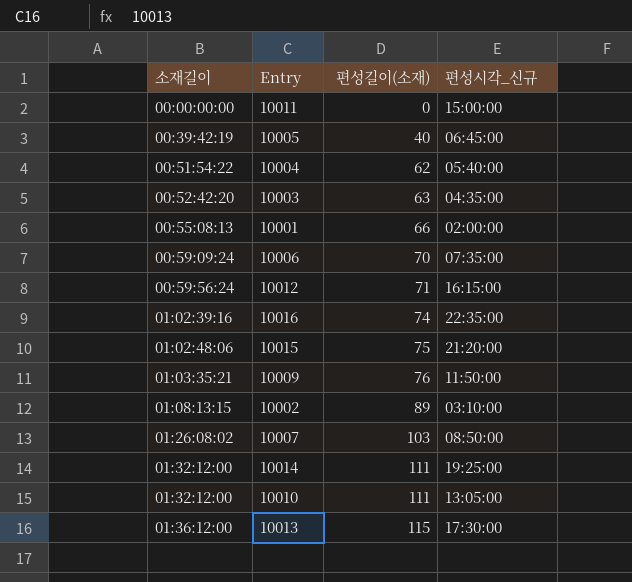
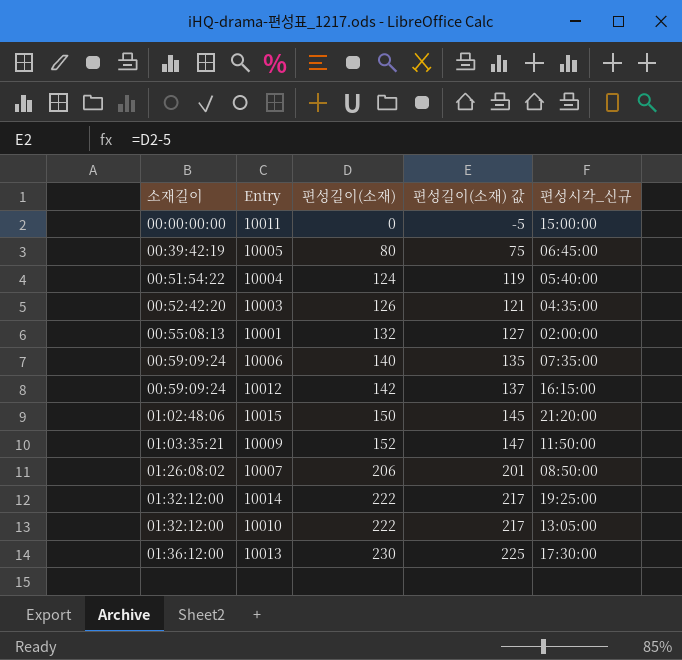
column 편성길이(소재) 값 | formula: none -> [편성길이(소재)] - 5
row 10016: 01:02:39:16 | 74 | 22:35:00 -> none
row 10002: 01:08:13:15 | 89 | 03:10:00 -> none
10005 | 편성길이(소재): 40 -> 80
10004 | 편성길이(소재): 62 -> 124
10003 | 편성길이(소재): 63 -> 126
10001 | 편성길이(소재): 66 -> 132
10006 | 편성길이(소재): 70 -> 140
10012 | 소재길이: 00:59:56:24 -> 00:59:09:24
10012 | 편성길이(소재): 71 -> 142
10015 | 편성길이(소재): 75 -> 150
10009 | 편성길이(소재): 76 -> 152
10007 | 편성길이(소재): 103 -> 206
10014 | 편성길이(소재): 111 -> 222
10010 | 편성길이(소재): 111 -> 222
10013 | 편성길이(소재): 115 -> 230

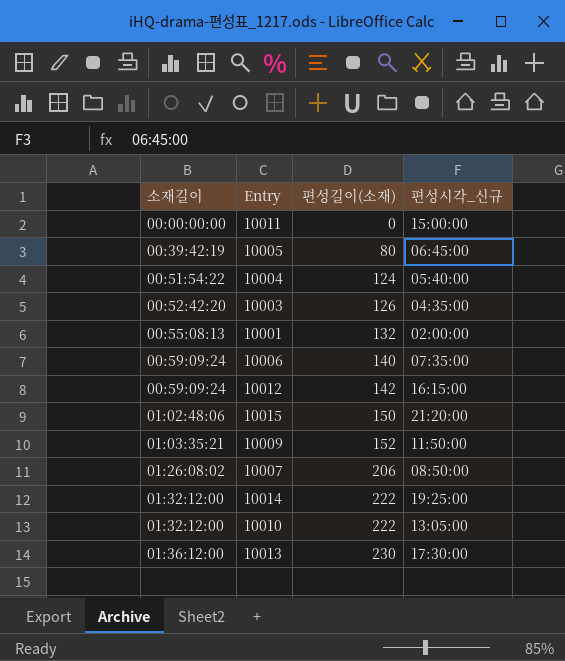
column 편성길이(소재) 값 | formula: [편성길이(소재)] - 5 -> none

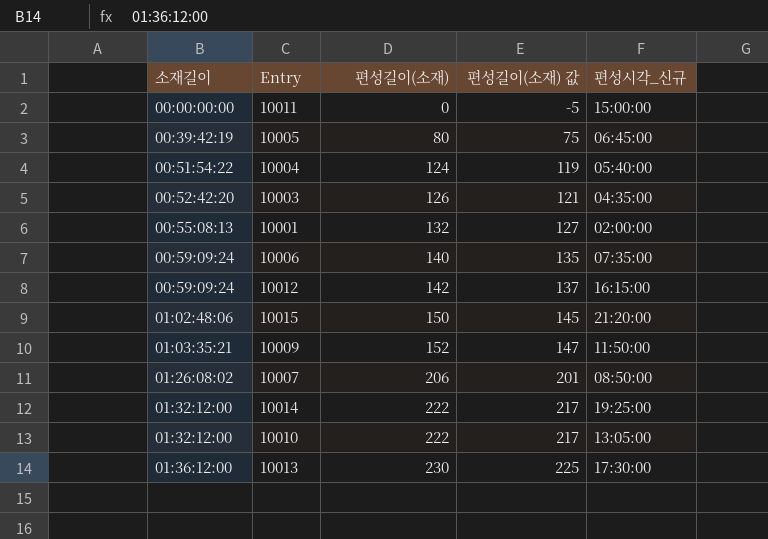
column 편성길이(소재) 값 | formula: none -> [편성길이(소재)] - 5

